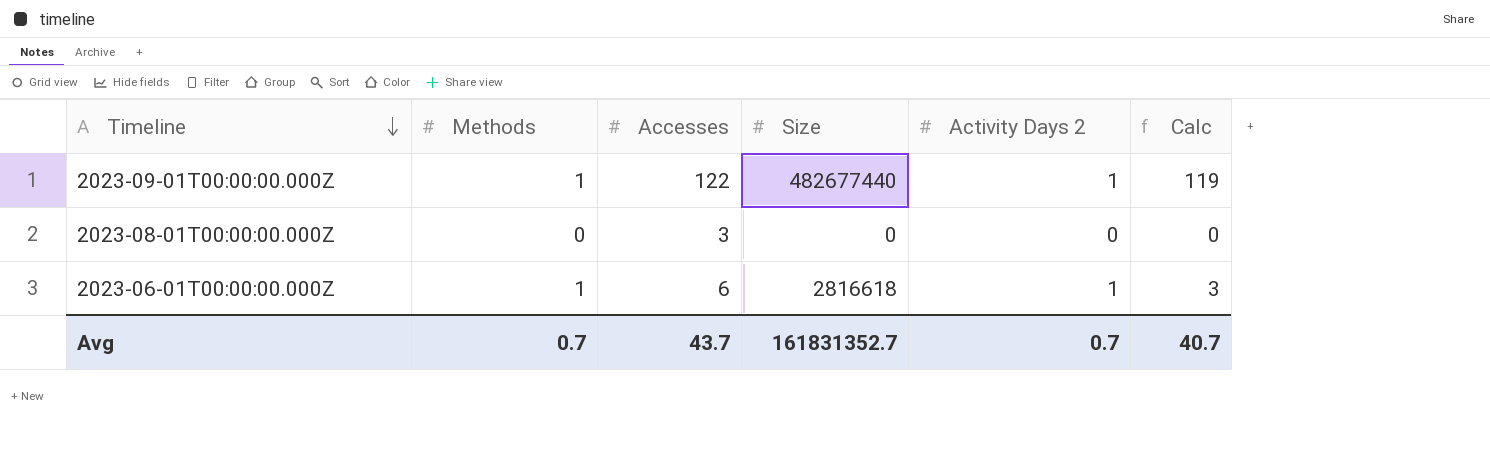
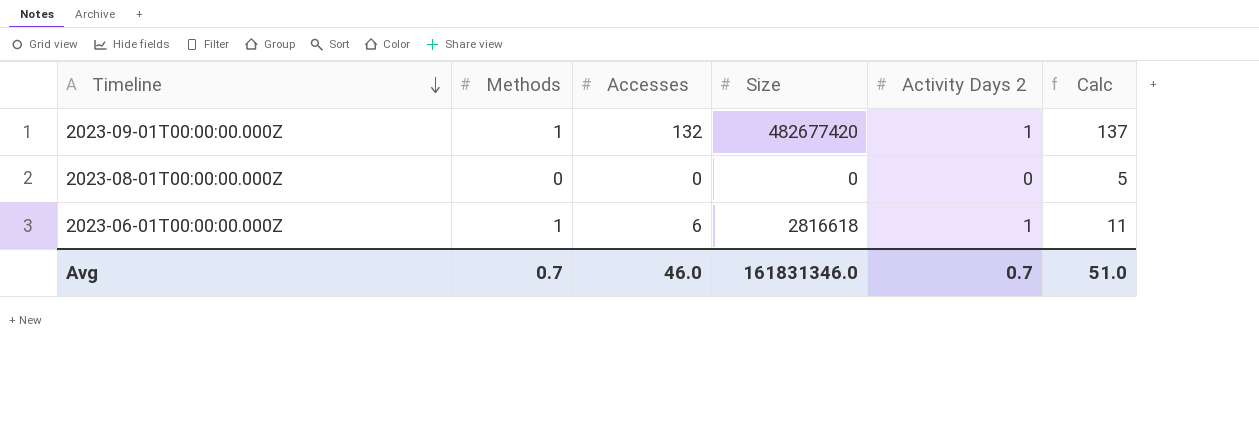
column Calc | formula: [Accesses] - 3 -> [Accesses] + 5
2023-09-01T00:00:00.000Z | Accesses: 122 -> 132
2023-09-01T00:00:00.000Z | Size: 482677440 -> 482677420
2023-08-01T00:00:00.000Z | Accesses: 3 -> 0
Avg | Accesses: 43.7 -> 46.0
Avg | Size: 161831352.7 -> 161831346.0
Avg | Calc: 40.7 -> 51.0

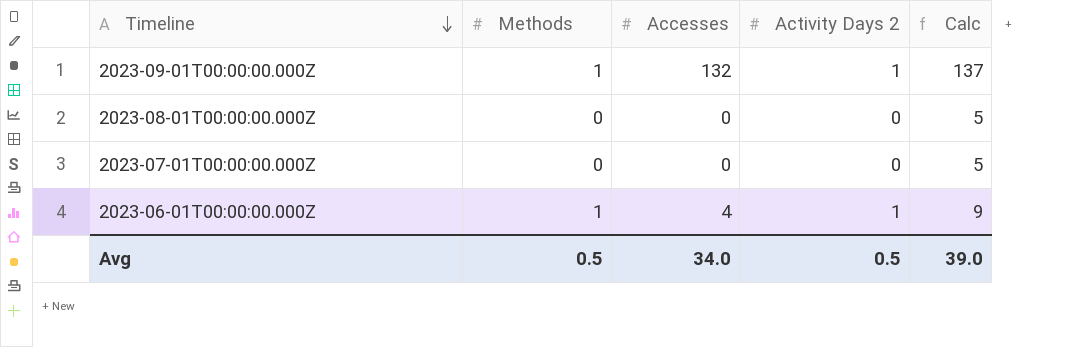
column Size | position: 4 -> none
row 2023-07-01T00:00:00.000Z: none -> 0 | 0 | 0 | 5
2023-06-01T00:00:00.000Z | Accesses: 6 -> 4
2023-06-01T00:00:00.000Z | Calc: 11 -> 9
Avg | Methods: 0.7 -> 0.5
Avg | Accesses: 46.0 -> 34.0
Avg | Activity Days 2: 0.7 -> 0.5
Avg | Calc: 51.0 -> 39.0

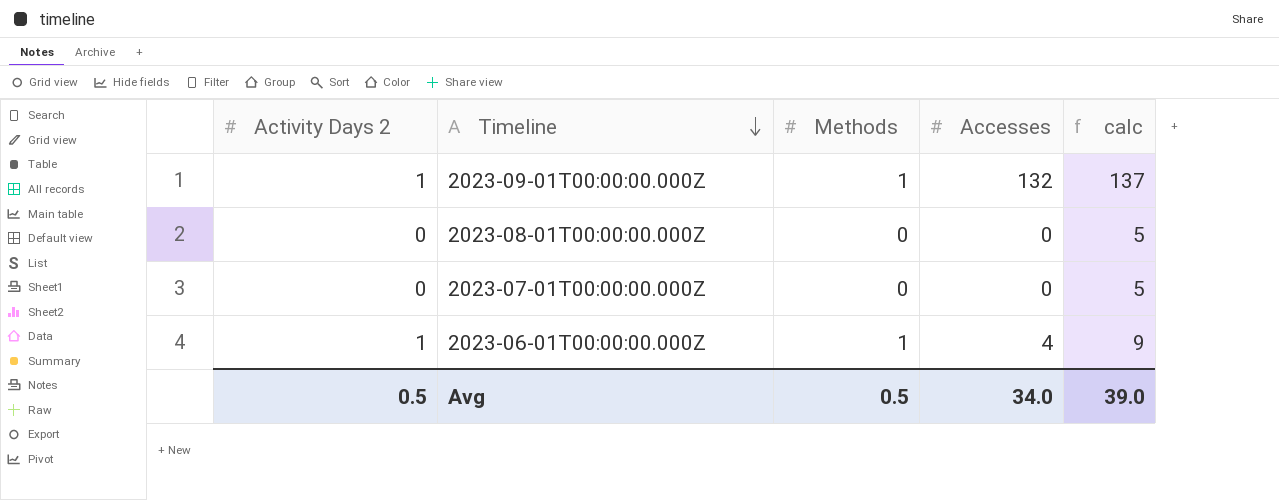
column Activity Days 2 | position: 4 -> 1
column name: Calc -> calc

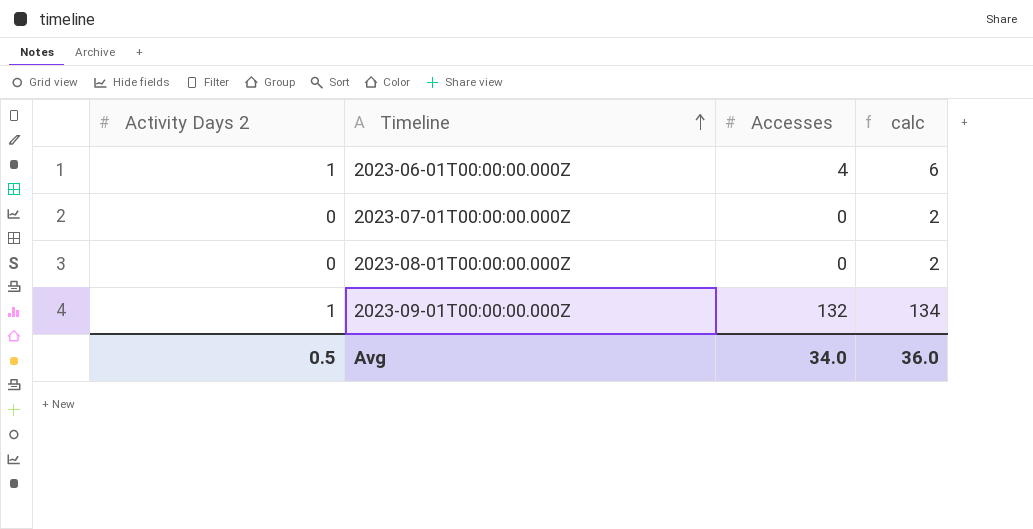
row order: Timeline descending -> Timeline ascending
column Methods | position: 3 -> none
column calc | formula: [Accesses] + 5 -> [Accesses] + 2
Avg | calc: 39.0 -> 36.0

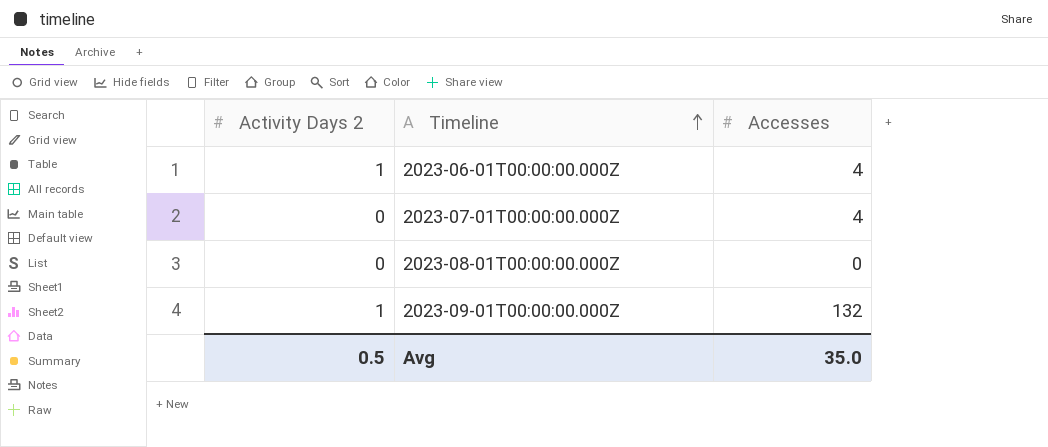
column calc | formula: [Accesses] + 2 -> none
2023-07-01T00:00:00.000Z | Accesses: 0 -> 4
Avg | Accesses: 34.0 -> 35.0

